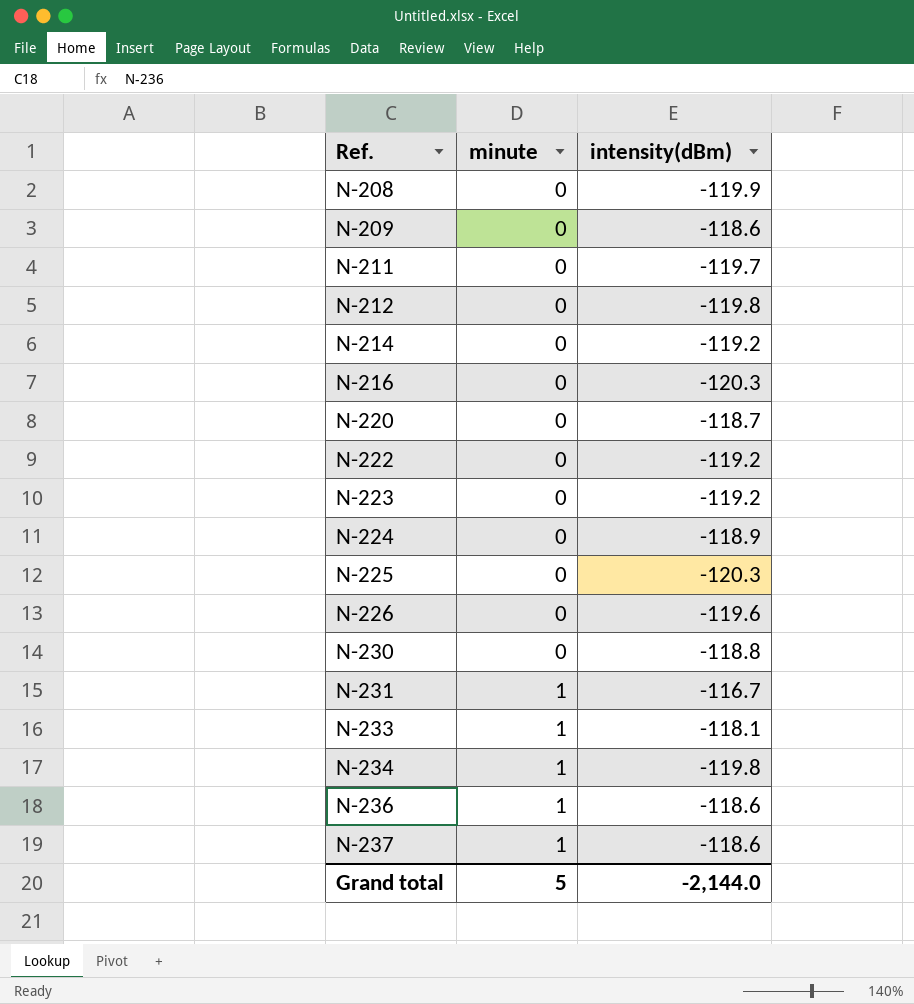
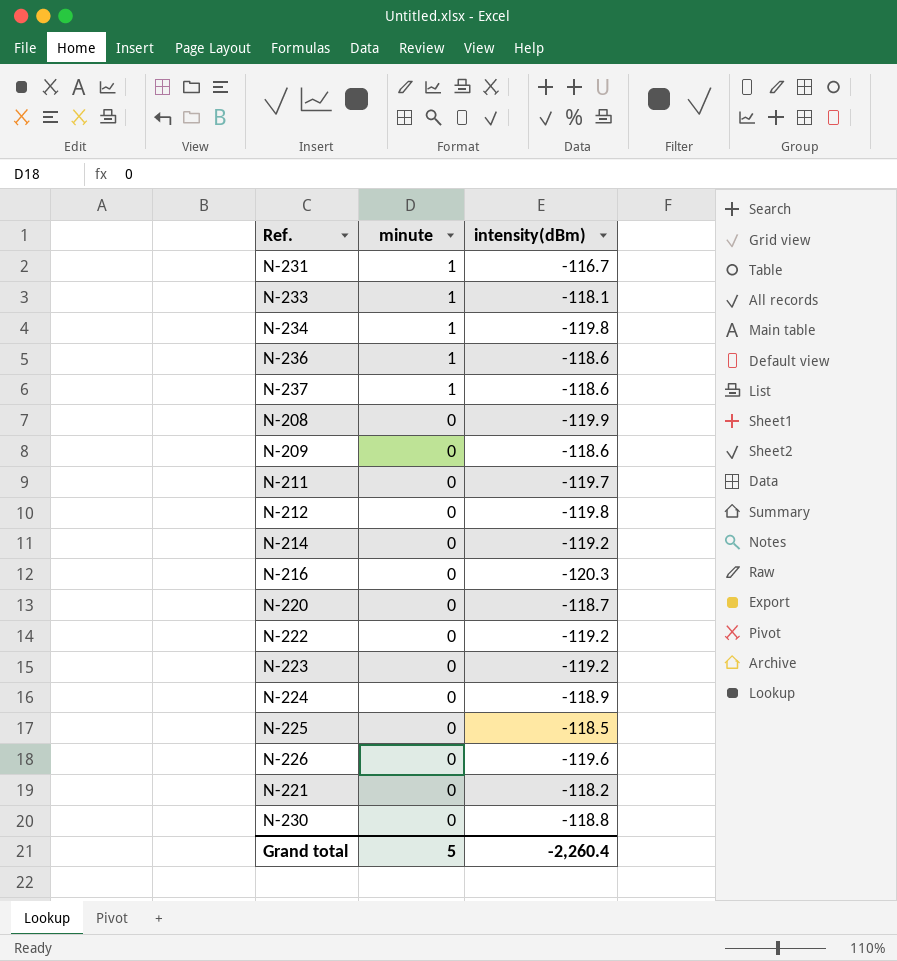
row order: Ref. ascending -> minute descending
N-225 | intensity(dBm): -120.3 -> -118.5
row N-221: none -> 0 | -118.2
Grand total | intensity(dBm): -2,144.0 -> -2,260.4

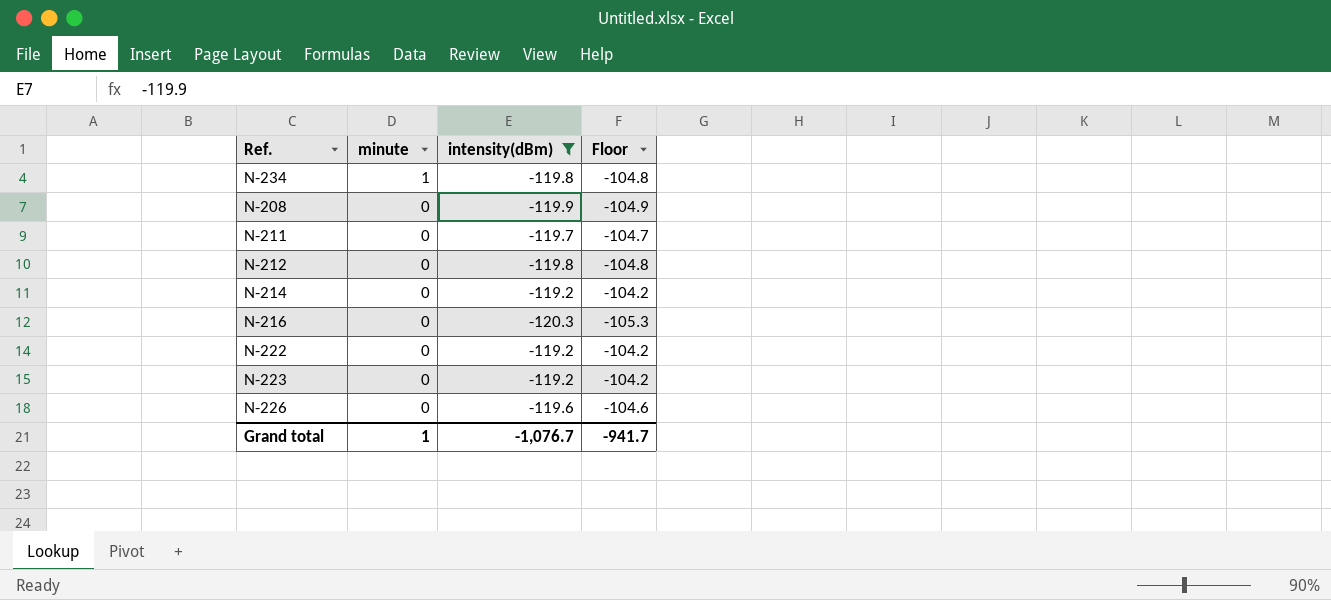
filter: none -> intensity(dBm) <= -119.2
column Floor | formula: none -> [intensity(dBm)] + 15
Grand total | minute: 5 -> 1
Grand total | intensity(dBm): -2,260.4 -> -1,076.7

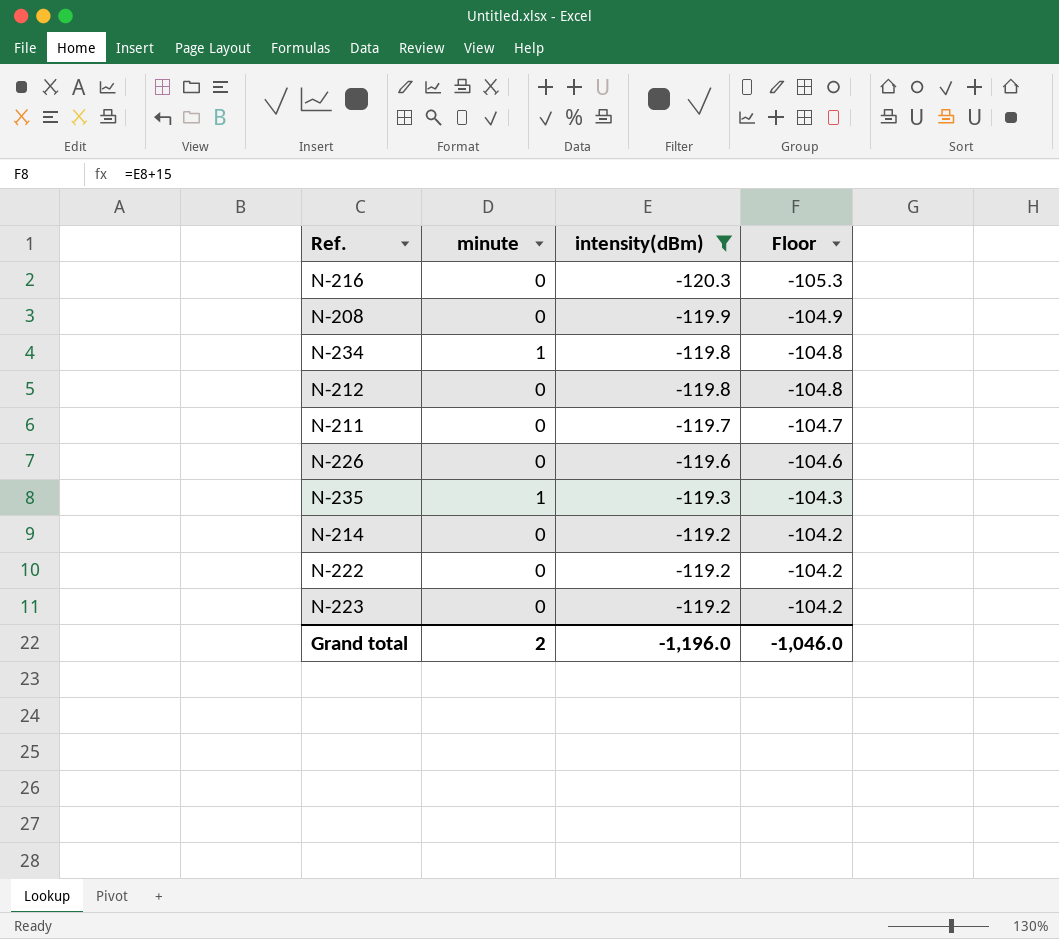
row order: minute descending -> intensity(dBm) ascending
row N-235: none -> 1 | -119.3 | -104.3
Grand total | minute: 1 -> 2
Grand total | intensity(dBm): -1,076.7 -> -1,196.0
Grand total | Floor: -941.7 -> -1,046.0

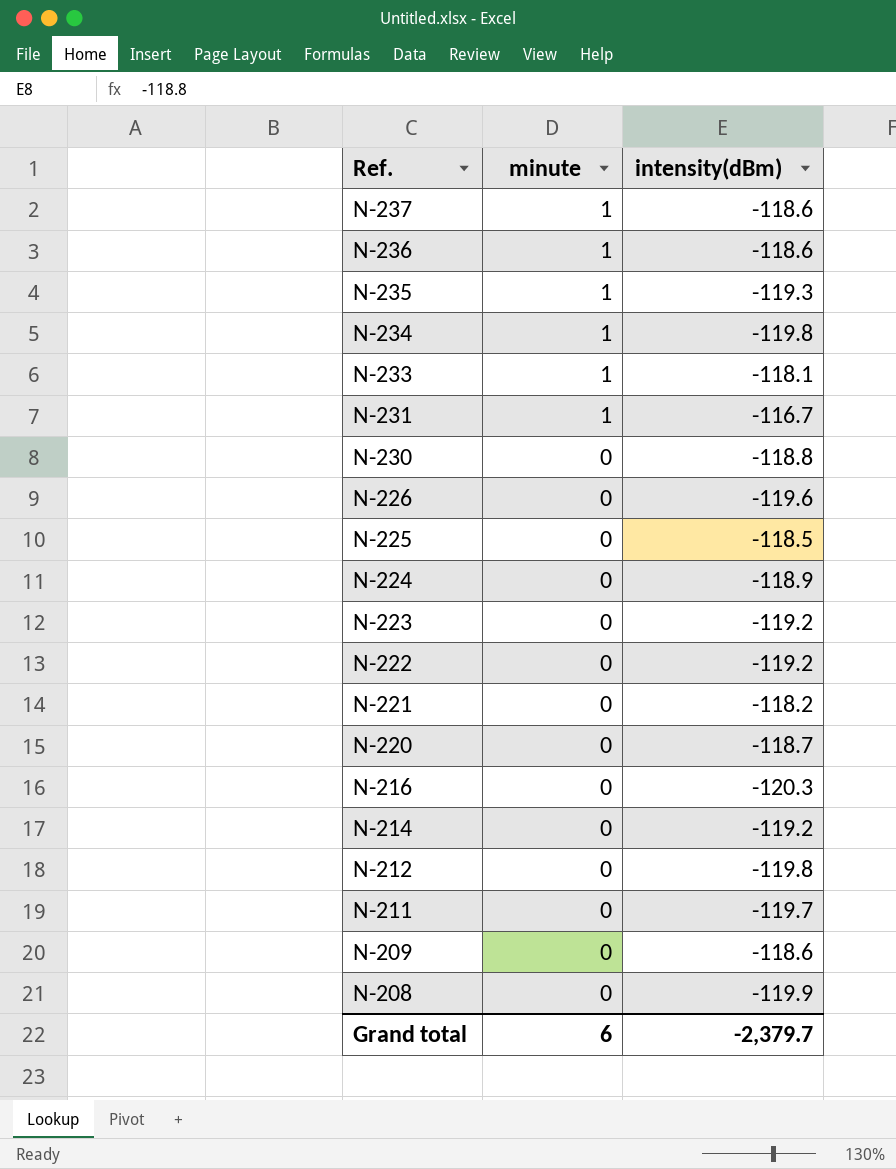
filter: intensity(dBm) <= -119.2 -> none
row order: intensity(dBm) ascending -> Ref. descending
column Floor | formula: [intensity(dBm)] + 15 -> none
Grand total | minute: 2 -> 6
Grand total | intensity(dBm): -1,196.0 -> -2,379.7

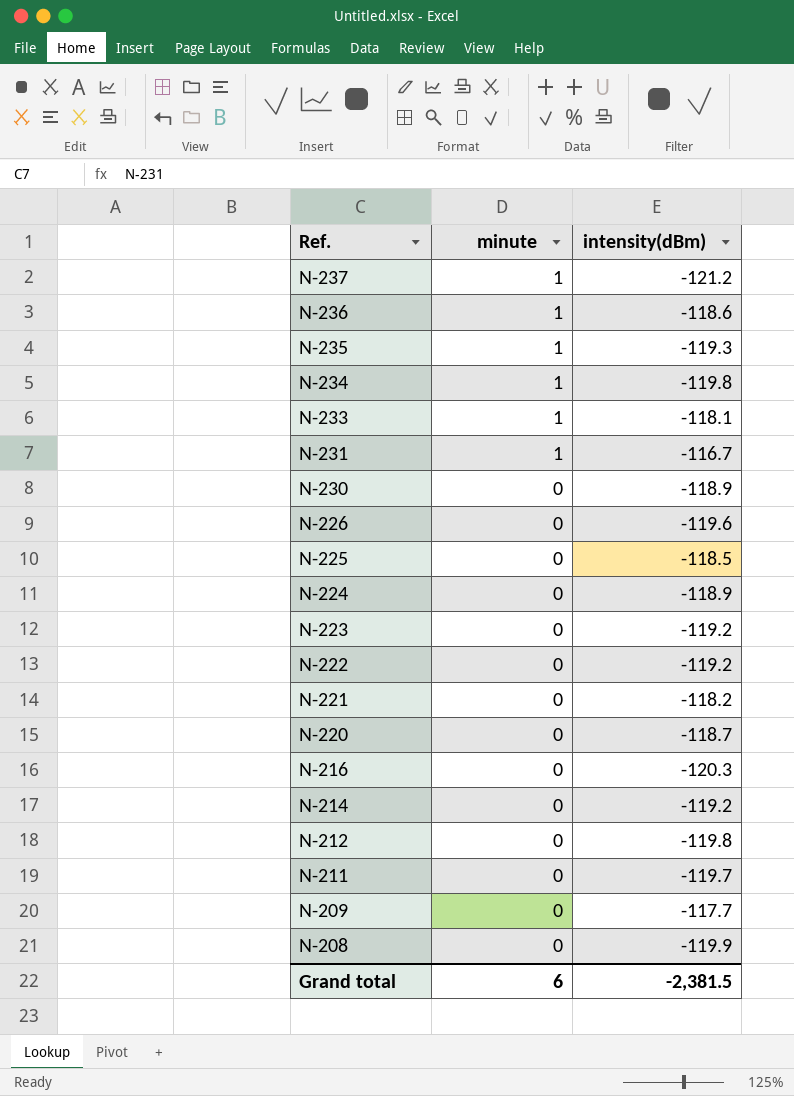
N-237 | intensity(dBm): -118.6 -> -121.2
N-230 | intensity(dBm): -118.8 -> -118.9
N-209 | intensity(dBm): -118.6 -> -117.7
Grand total | intensity(dBm): -2,379.7 -> -2,381.5

